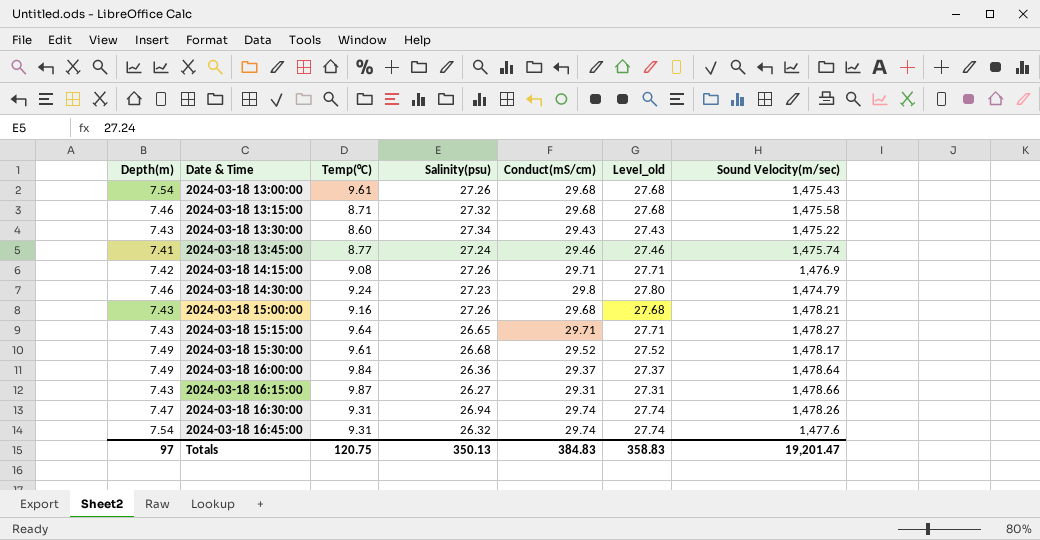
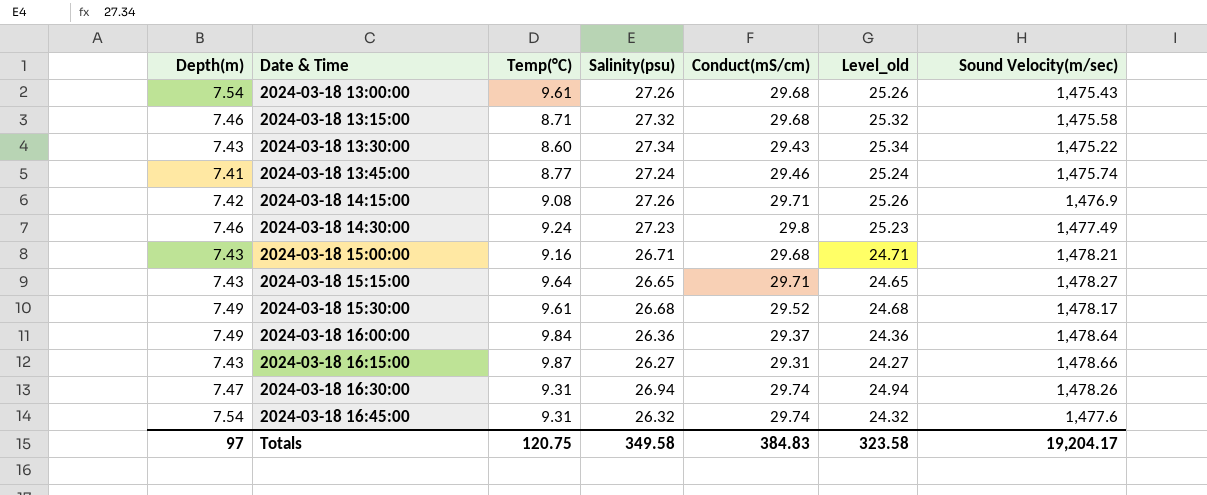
column Level_old | formula: [Conduct(mS/cm)] - 2 -> [Salinity(psu)] - 2
2024-03-18 14:30:00 | Sound Velocity(m/sec): 1,474.79 -> 1,477.49
2024-03-18 15:00:00 | Salinity(psu): 27.26 -> 26.71
Totals | Salinity(psu): 350.13 -> 349.58
Totals | Level_old: 358.83 -> 323.58
Totals | Sound Velocity(m/sec): 19,201.47 -> 19,204.17

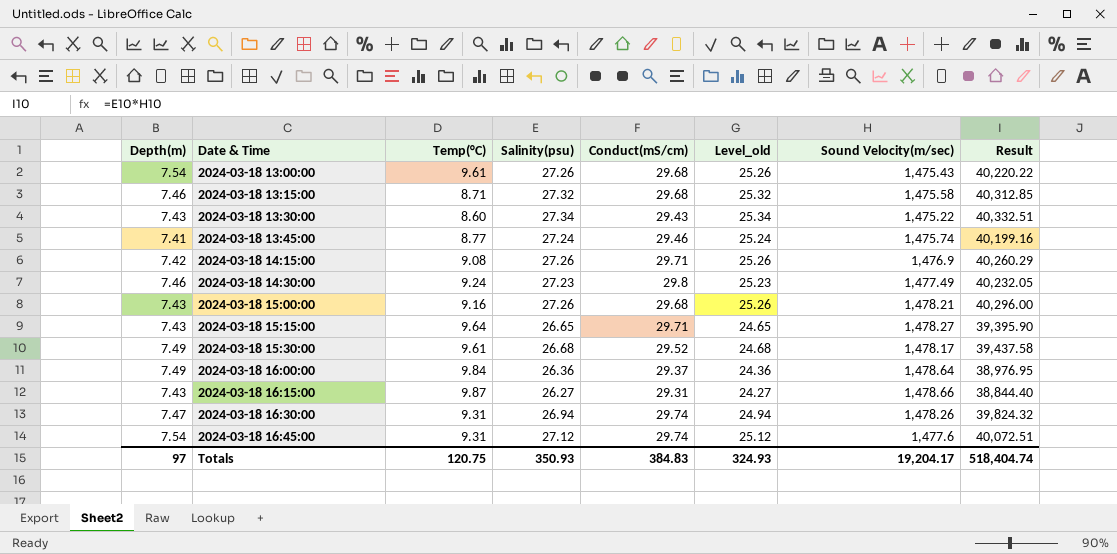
column Result | formula: none -> [Salinity(psu)] * [Sound Velocity(m/sec)]
2024-03-18 15:00:00 | Salinity(psu): 26.71 -> 27.26
2024-03-18 15:00:00 | Level_old: 24.71 -> 25.26
2024-03-18 16:45:00 | Salinity(psu): 26.32 -> 27.12
2024-03-18 16:45:00 | Level_old: 24.32 -> 25.12
Totals | Salinity(psu): 349.58 -> 350.93
Totals | Level_old: 323.58 -> 324.93

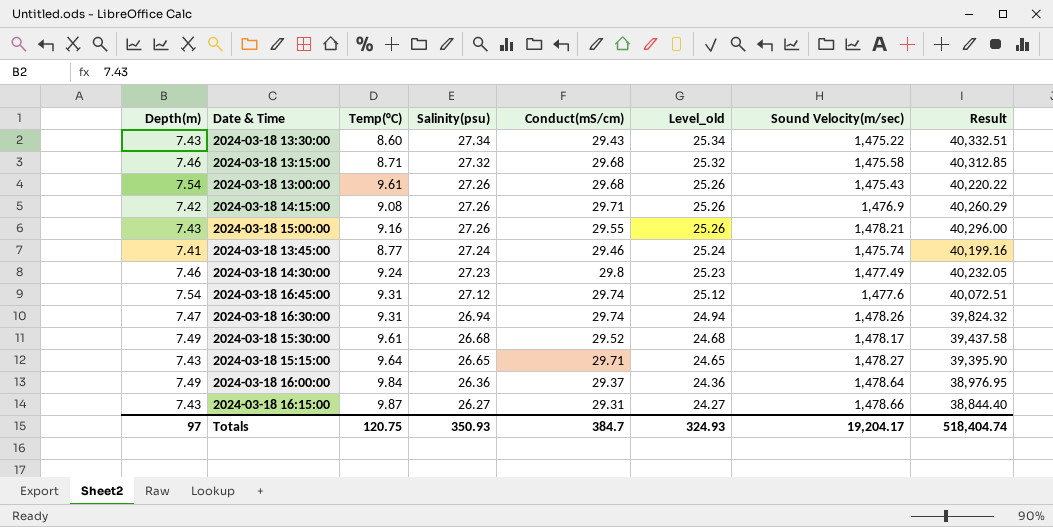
row order: Date & Time ascending -> Salinity(psu) descending
2024-03-18 15:00:00 | Conduct(mS/cm): 29.68 -> 29.55
Totals | Conduct(mS/cm): 384.83 -> 384.7

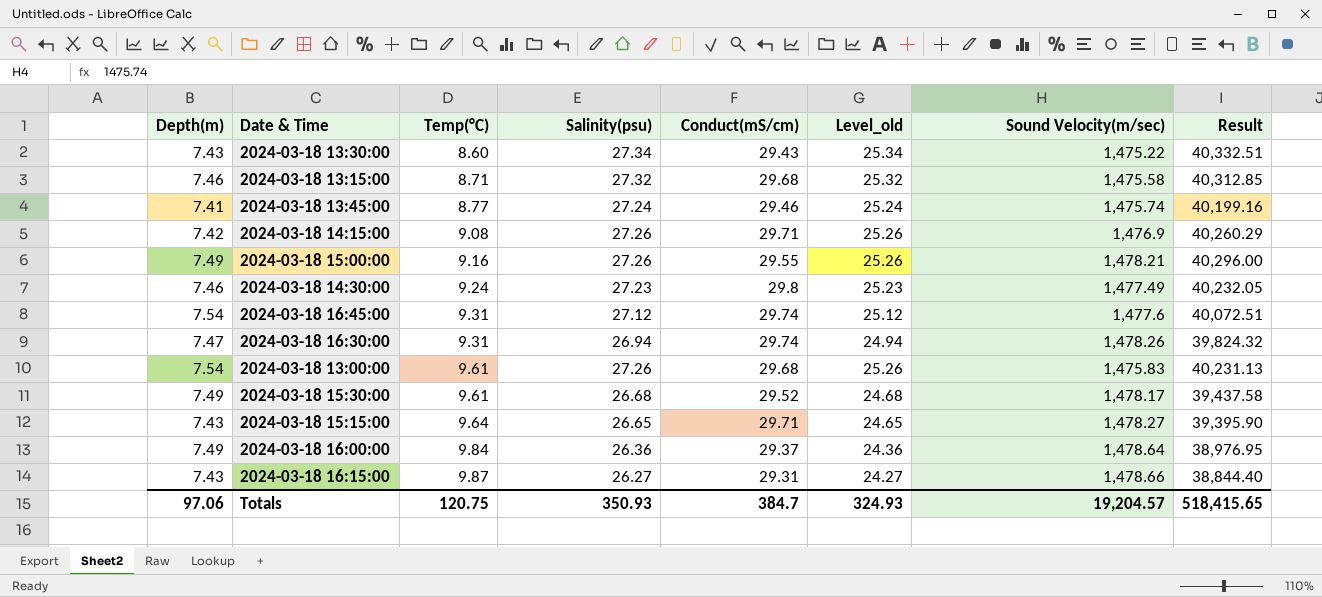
row order: Salinity(psu) descending -> Temp(°C) ascending
2024-03-18 15:00:00 | Depth(m): 7.43 -> 7.49
2024-03-18 13:00:00 | Sound Velocity(m/sec): 1,475.43 -> 1,475.83
2024-03-18 13:00:00 | Result: 40,220.22 -> 40,231.13
Totals | Depth(m): 97 -> 97.06
Totals | Sound Velocity(m/sec): 19,204.17 -> 19,204.57
Totals | Result: 518,404.74 -> 518,415.65

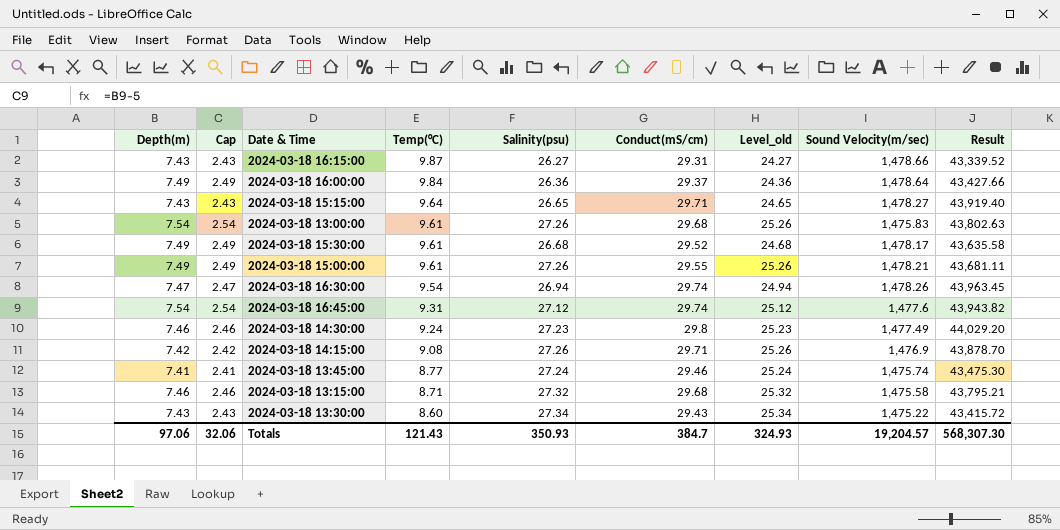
row order: Temp(°C) ascending -> Temp(°C) descending
column Cap | formula: none -> [Depth(m)] - 5
column Result | formula: [Salinity(psu)] * [Sound Velocity(m/sec)] -> [Conduct(mS/cm)] * [Sound Velocity(m/sec)]
2024-03-18 15:00:00 | Temp(°C): 9.16 -> 9.61
2024-03-18 16:30:00 | Temp(°C): 9.31 -> 9.54
Totals | Temp(°C): 120.75 -> 121.43
Totals | Result: 518,415.65 -> 568,307.30

